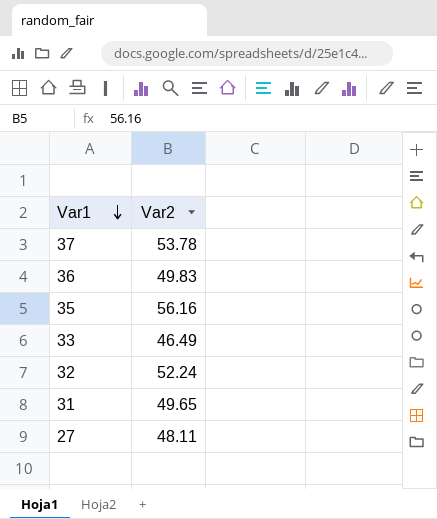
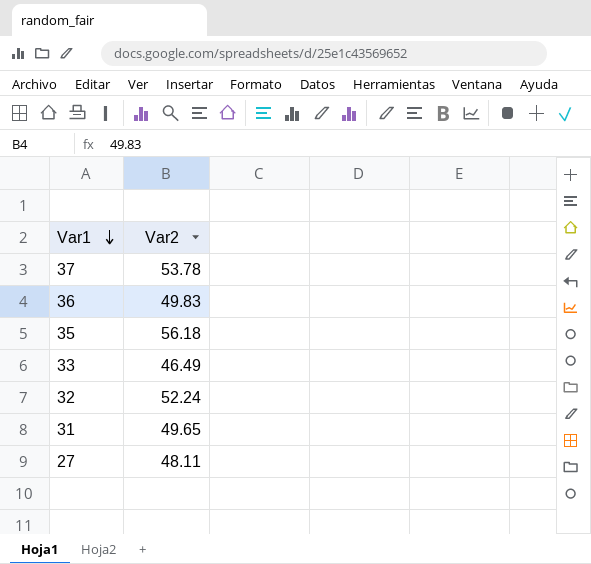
35 | Var2: 56.16 -> 56.18

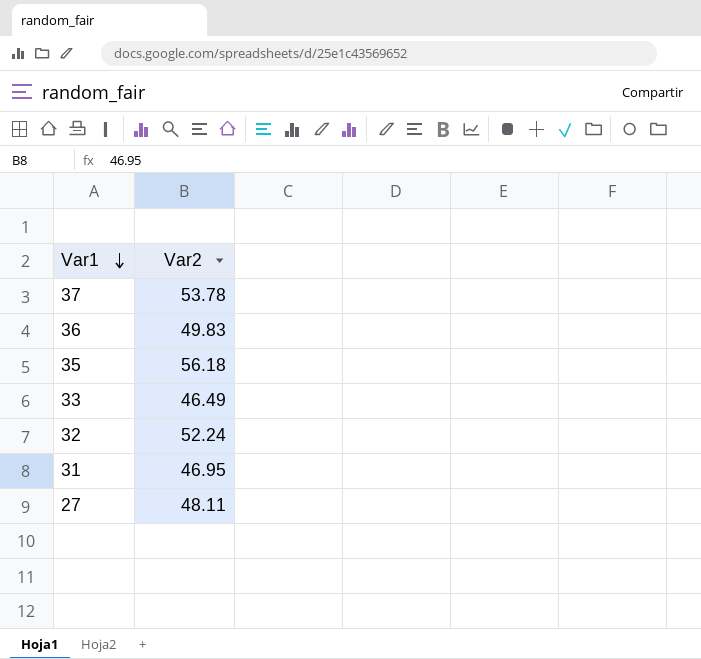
31 | Var2: 49.65 -> 46.95

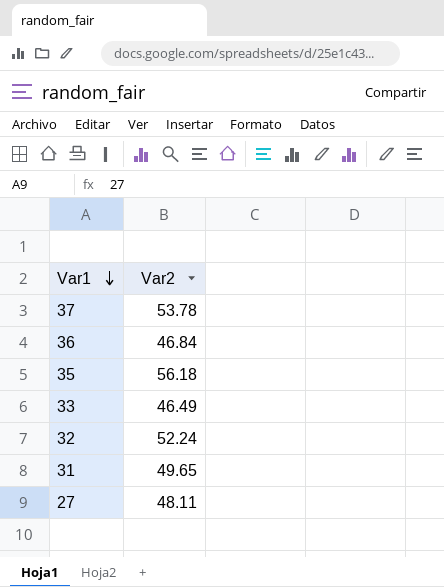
36 | Var2: 49.83 -> 46.84
31 | Var2: 46.95 -> 49.65

